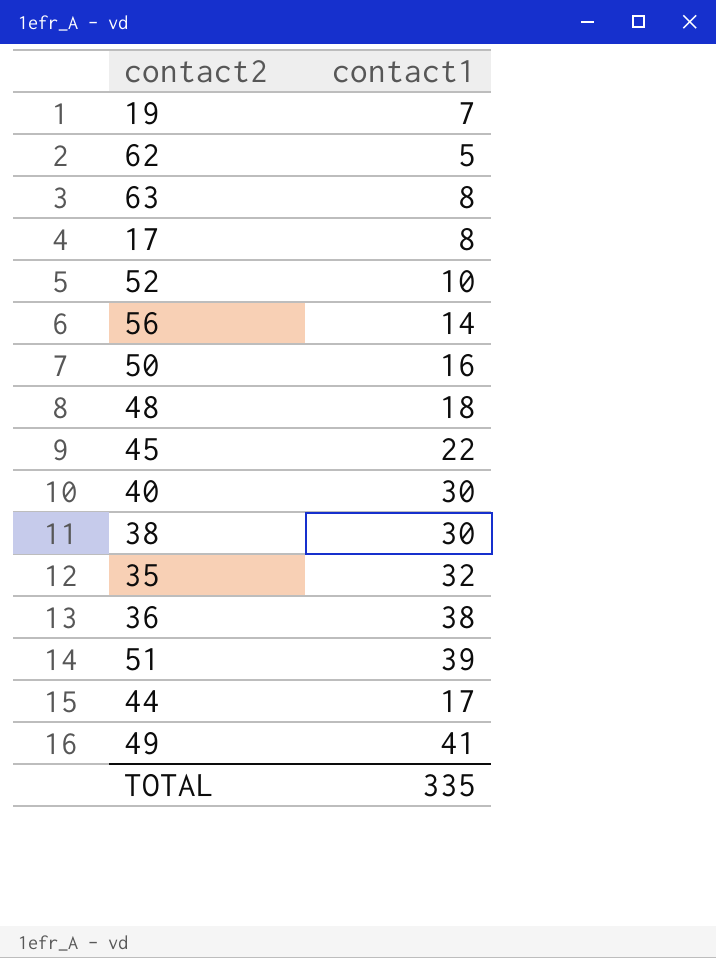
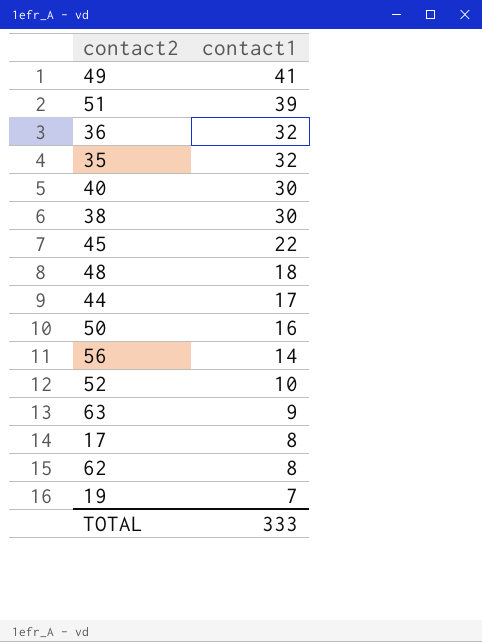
row order: none -> contact1 descending
36 | contact1: 38 -> 32
63 | contact1: 8 -> 9
62 | contact1: 5 -> 8
TOTAL | contact1: 335 -> 333

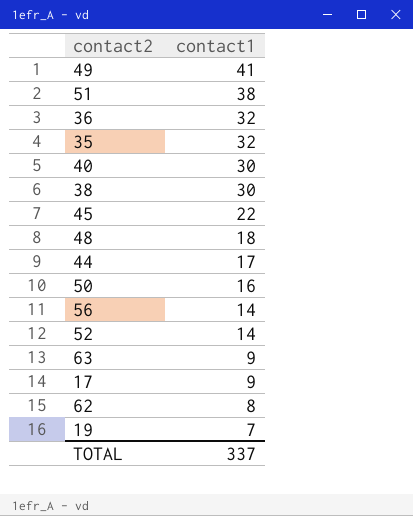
51 | contact1: 39 -> 38
52 | contact1: 10 -> 14
17 | contact1: 8 -> 9
TOTAL | contact1: 333 -> 337

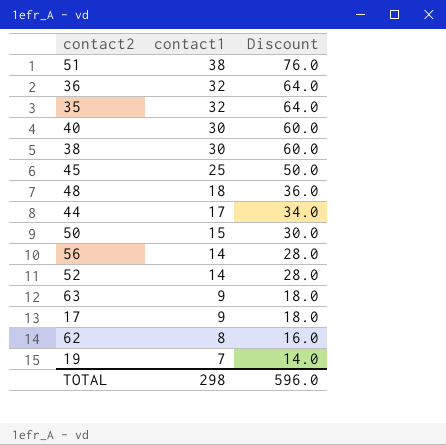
column Discount | formula: none -> [contact1] * 2
row 49: 41 -> none
45 | contact1: 22 -> 25
50 | contact1: 16 -> 15
TOTAL | contact1: 337 -> 298

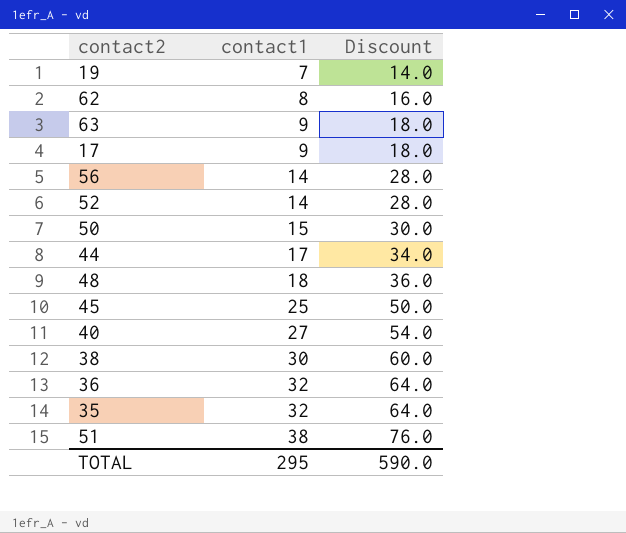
row order: contact1 descending -> contact1 ascending
40 | contact1: 30 -> 27
40 | Discount: 60.0 -> 54.0
TOTAL | contact1: 298 -> 295
TOTAL | Discount: 596.0 -> 590.0

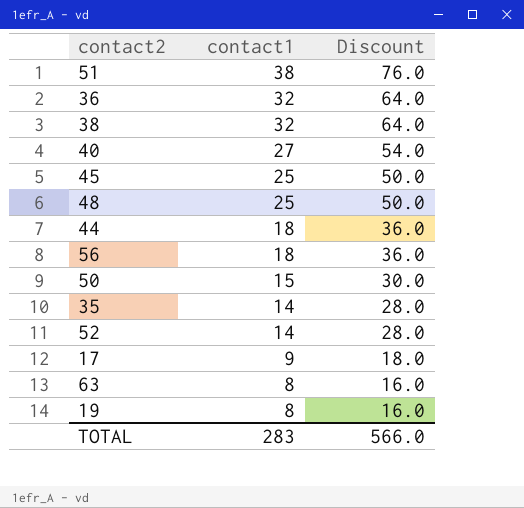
row order: contact1 ascending -> contact1 descending
row 62: 8 | 16.0 -> none
38 | contact1: 30 -> 32
38 | Discount: 60.0 -> 64.0
48 | contact1: 18 -> 25
48 | Discount: 36.0 -> 50.0
44 | contact1: 17 -> 18
44 | Discount: 34.0 -> 36.0
56 | contact1: 14 -> 18
56 | Discount: 28.0 -> 36.0
35 | contact1: 32 -> 14
35 | Discount: 64.0 -> 28.0
63 | contact1: 9 -> 8
63 | Discount: 18.0 -> 16.0
19 | contact1: 7 -> 8
19 | Discount: 14.0 -> 16.0
TOTAL | contact1: 295 -> 283
TOTAL | Discount: 590.0 -> 566.0

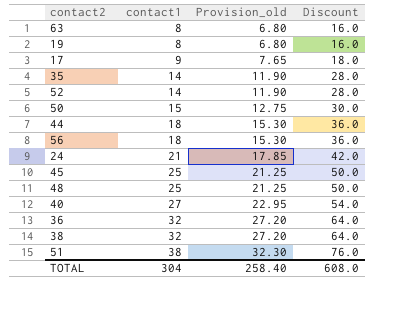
row order: contact1 descending -> contact1 ascending
column Provision_old | formula: none -> [contact1] * 0.85
row 24: none -> 21 | 17.85 | 42.0
TOTAL | contact1: 283 -> 304
TOTAL | Discount: 566.0 -> 608.0

